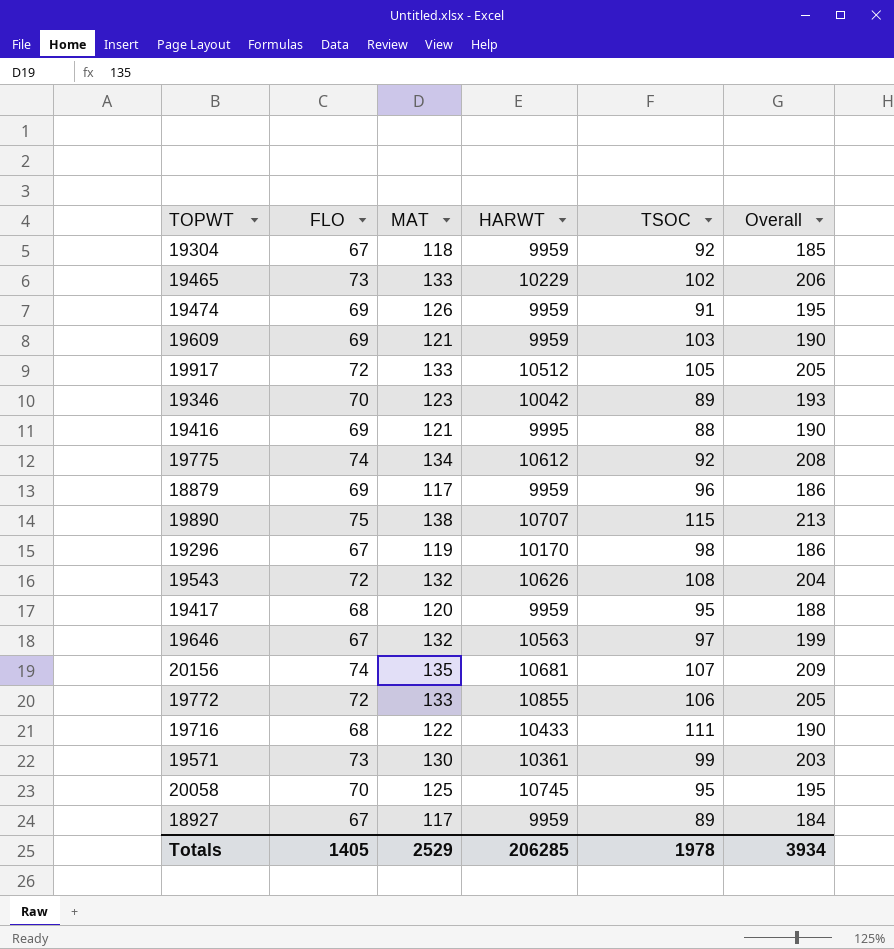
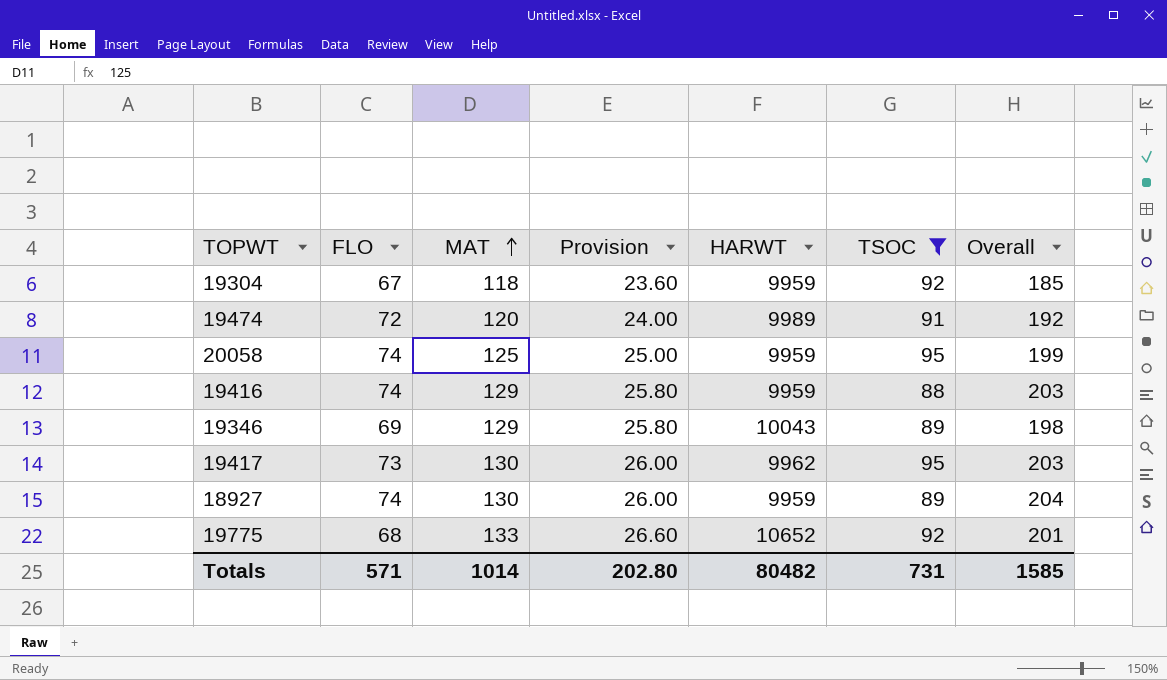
filter: none -> TSOC <= 95
row order: none -> MAT ascending
column Provision | formula: none -> [MAT] * 0.2
19474 | FLO: 69 -> 72
19474 | MAT: 126 -> 120
19474 | HARWT: 9959 -> 9989
19474 | Overall: 195 -> 192
20058 | FLO: 70 -> 74
20058 | HARWT: 10745 -> 9959
20058 | Overall: 195 -> 199
19416 | FLO: 69 -> 74
19416 | MAT: 121 -> 129
19416 | HARWT: 9995 -> 9959
19416 | Overall: 190 -> 203
19346 | FLO: 70 -> 69
19346 | MAT: 123 -> 129
19346 | HARWT: 10042 -> 10043
19346 | Overall: 193 -> 198
19417 | FLO: 68 -> 73
19417 | MAT: 120 -> 130
19417 | HARWT: 9959 -> 9962
19417 | Overall: 188 -> 203
18927 | FLO: 67 -> 74
18927 | MAT: 117 -> 130
18927 | Overall: 184 -> 204
19775 | FLO: 74 -> 68
19775 | MAT: 134 -> 133
19775 | HARWT: 10612 -> 10652
19775 | Overall: 208 -> 201
Totals | FLO: 1405 -> 571
Totals | MAT: 2529 -> 1014
Totals | HARWT: 206285 -> 80482
Totals | TSOC: 1978 -> 731
Totals | Overall: 3934 -> 1585

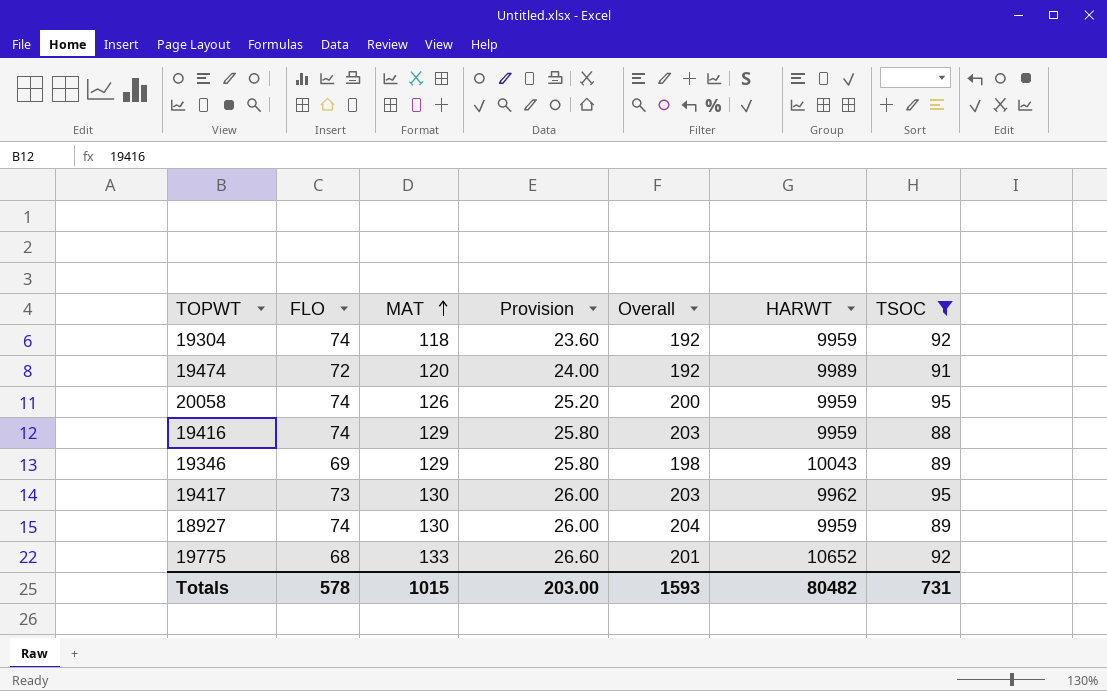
column Overall | position: 7 -> 5
19304 | FLO: 67 -> 74
19304 | Overall: 185 -> 192
20058 | MAT: 125 -> 126
20058 | Provision: 25.00 -> 25.20
20058 | Overall: 199 -> 200
Totals | FLO: 571 -> 578
Totals | MAT: 1014 -> 1015
Totals | Provision: 202.80 -> 203.00
Totals | Overall: 1585 -> 1593

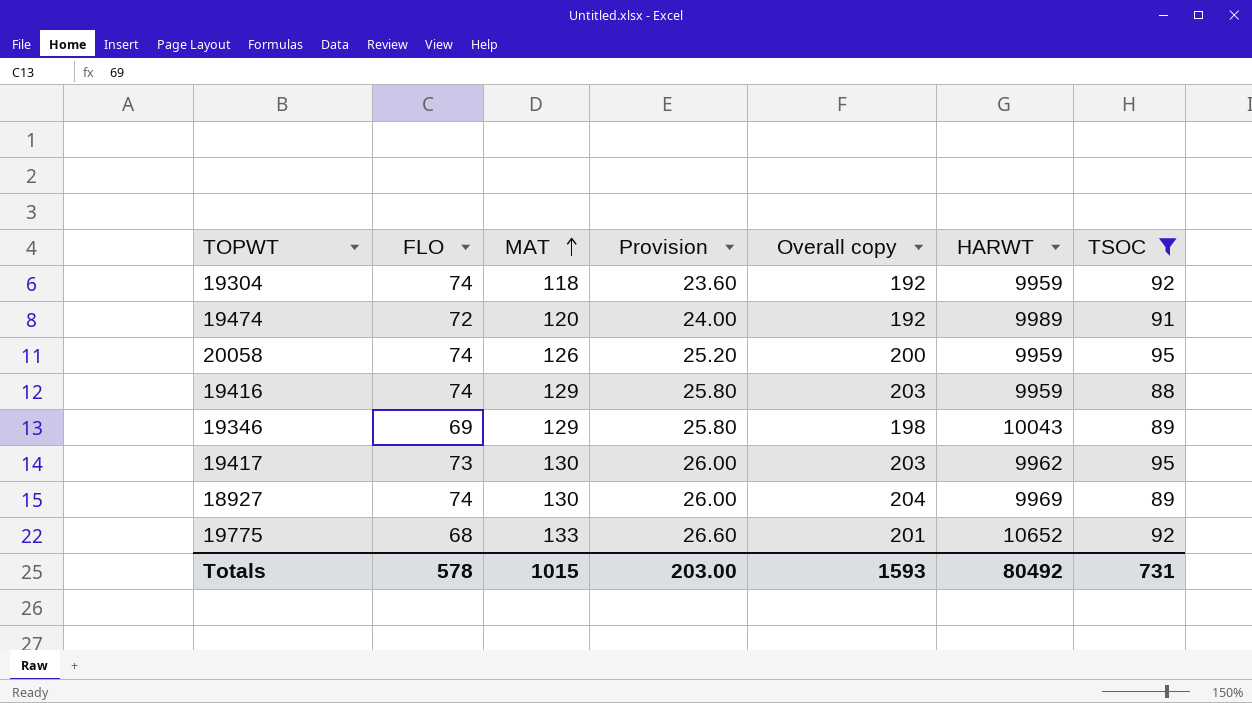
column name: Overall -> Overall copy
18927 | HARWT: 9959 -> 9969
Totals | HARWT: 80482 -> 80492

